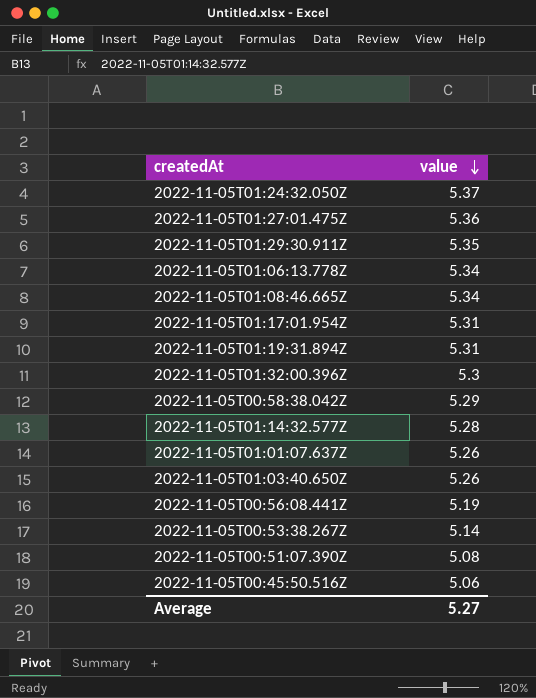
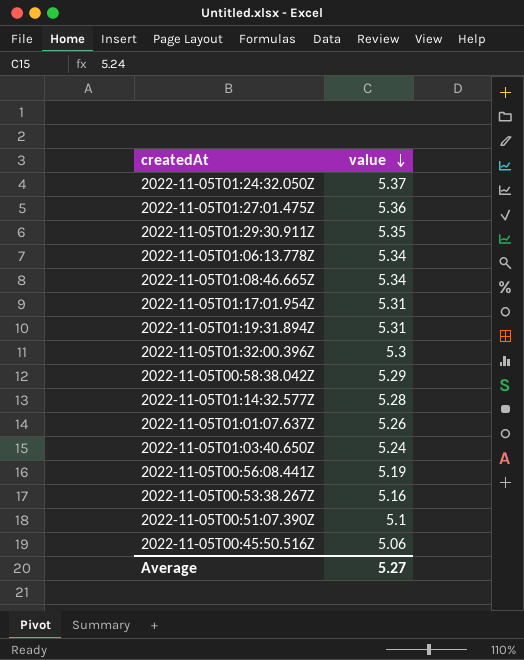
2022-11-05T01:03:40.650Z | value: 5.26 -> 5.24
2022-11-05T00:53:38.267Z | value: 5.14 -> 5.16
2022-11-05T00:51:07.390Z | value: 5.08 -> 5.1

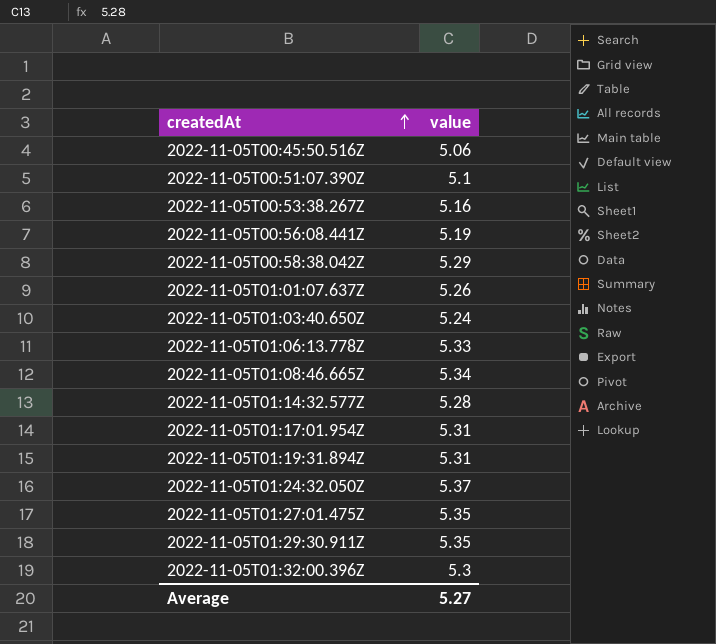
row order: value descending -> createdAt ascending
2022-11-05T01:06:13.778Z | value: 5.34 -> 5.33
2022-11-05T01:27:01.475Z | value: 5.36 -> 5.35

